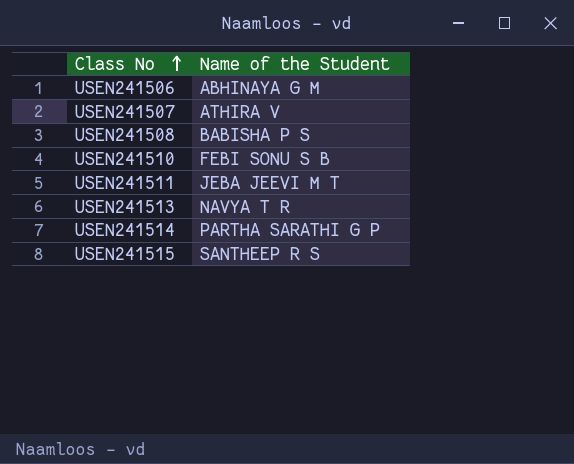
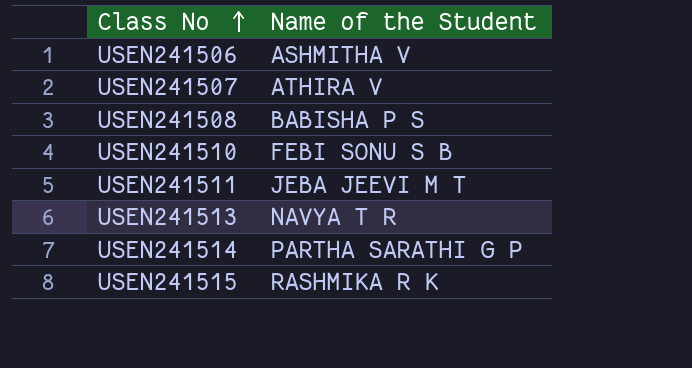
USEN241506 | Name of the Student: ABHINAYA G M -> ASHMITHA V
USEN241515 | Name of the Student: SANTHEEP R S -> RASHMIKA R K

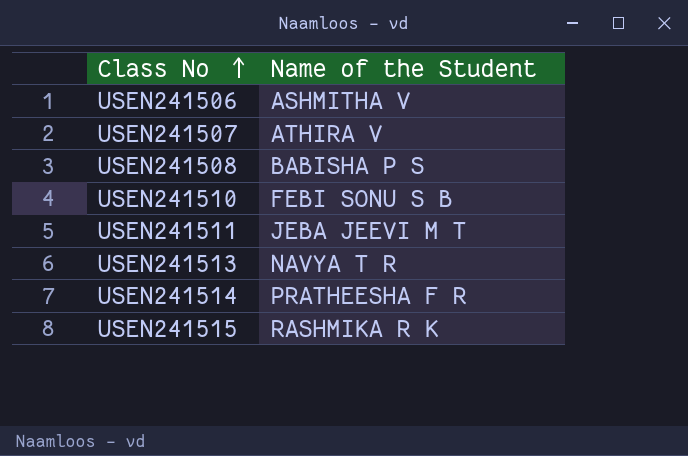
USEN241514 | Name of the Student: PARTHA SARATHI G P -> PRATHEESHA F R

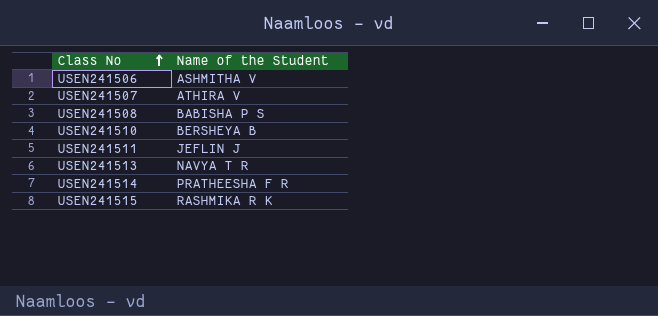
USEN241510 | Name of the Student: FEBI SONU S B -> BERSHEYA B
USEN241511 | Name of the Student: JEBA JEEVI M T -> JEFLIN J

